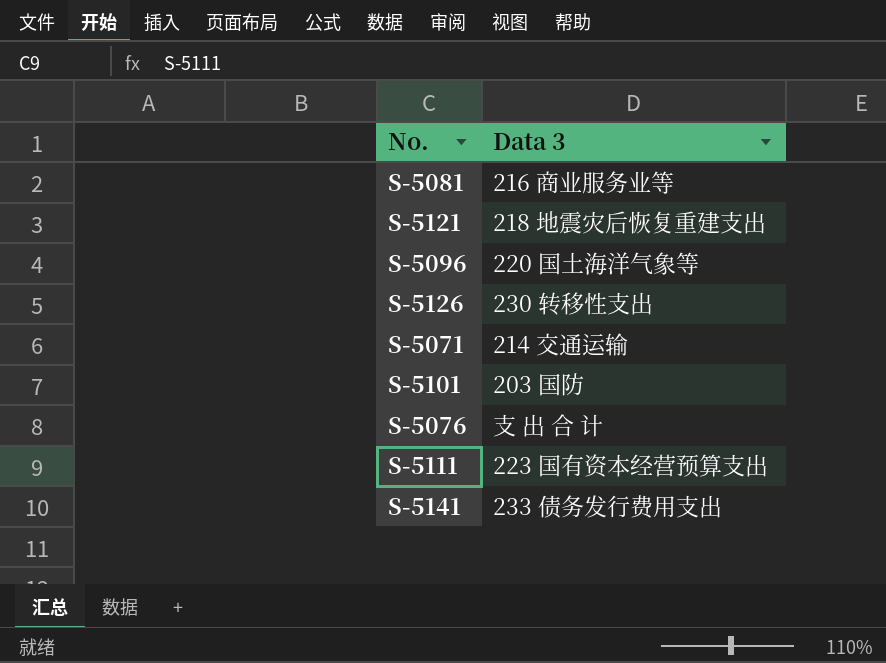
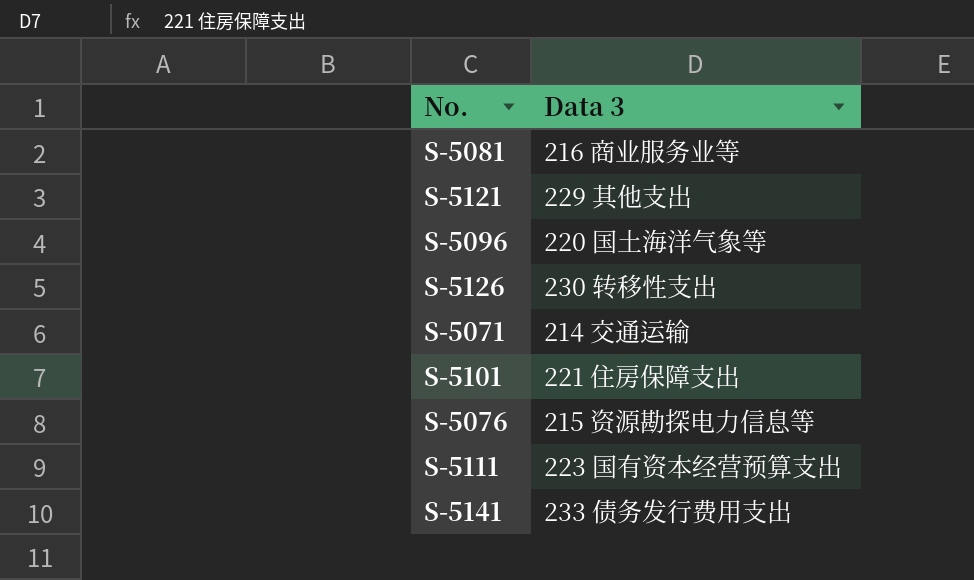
S-5121 | Data 3: 218 地震灾后恢复重建支出 -> 229 其他支出
S-5101 | Data 3: 203 国防 -> 221 住房保障支出
S-5076 | Data 3: 支 出 合 计 -> 215 资源勘探电力信息等

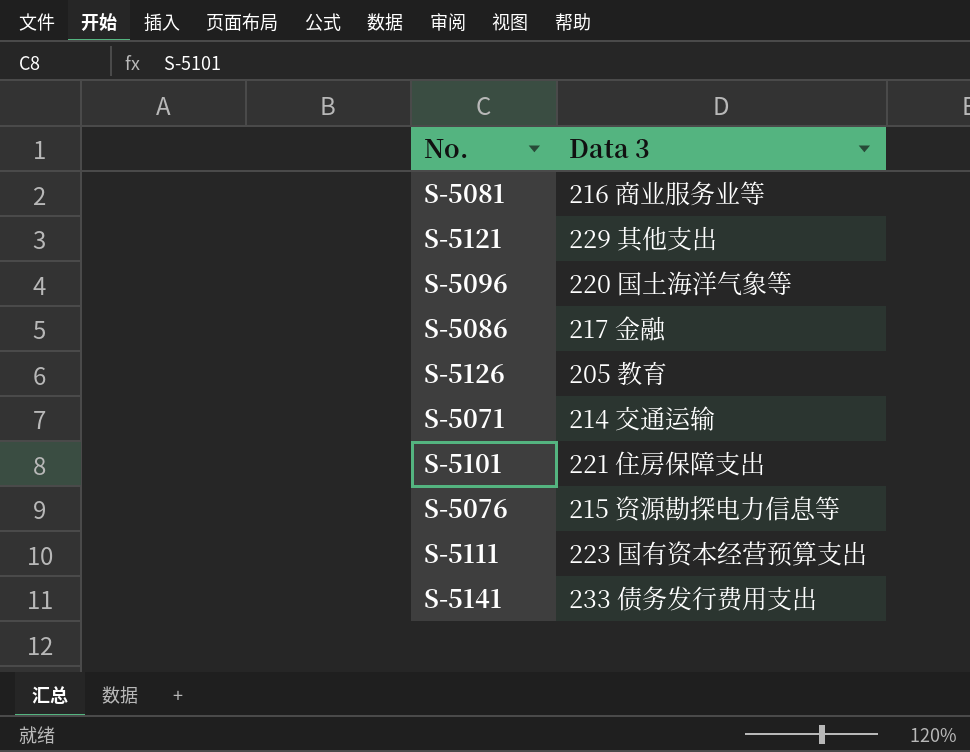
row S-5086: none -> 217 金融
S-5126 | Data 3: 230 转移性支出 -> 205 教育

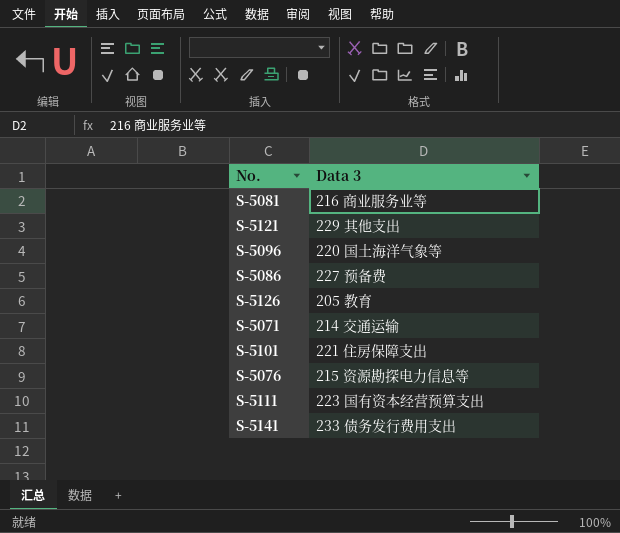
S-5086 | Data 3: 217 金融 -> 227 预备费

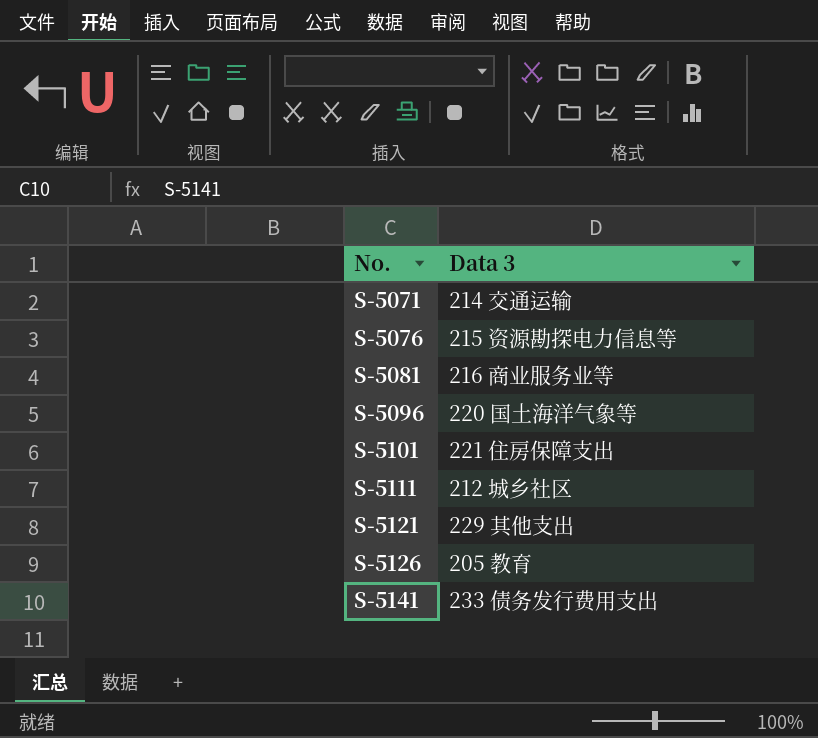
row order: none -> No. ascending
row S-5086: 227 预备费 -> none
S-5111 | Data 3: 223 国有资本经营预算支出 -> 212 城乡社区

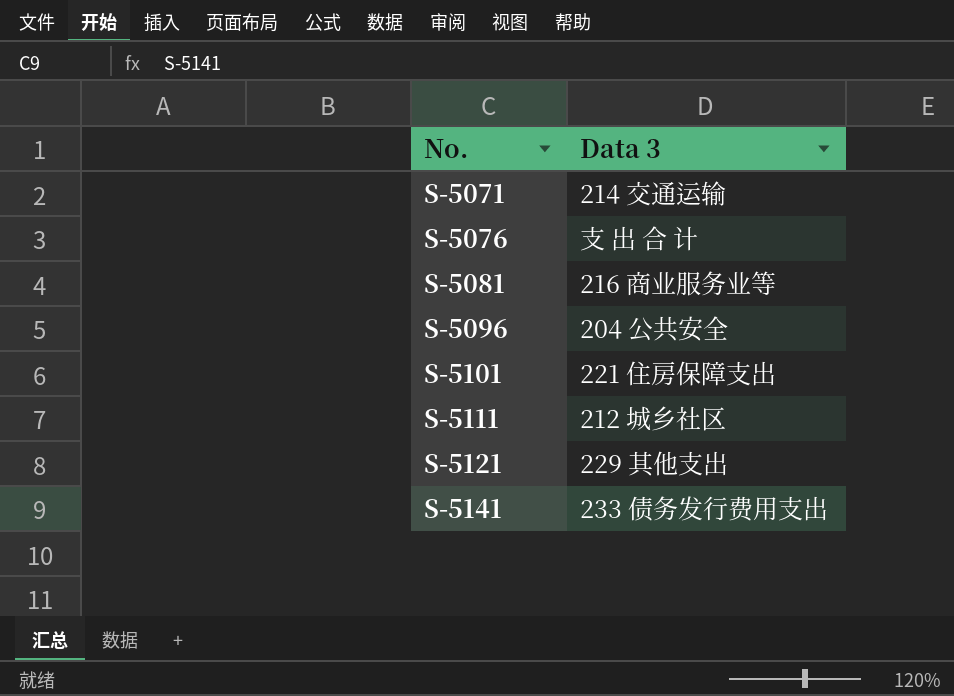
row S-5126: 205 教育 -> none
S-5076 | Data 3: 215 资源勘探电力信息等 -> 支 出 合 计
S-5096 | Data 3: 220 国土海洋气象等 -> 204 公共安全

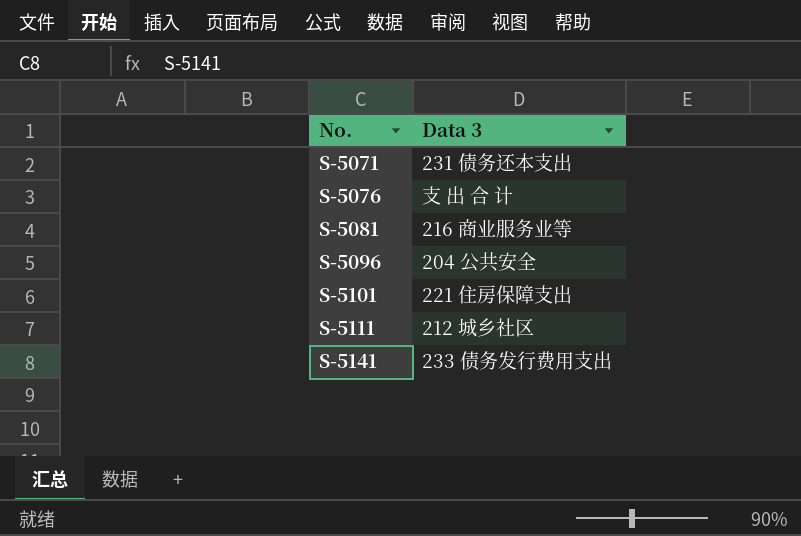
row S-5121: 229 其他支出 -> none
S-5071 | Data 3: 214 交通运输 -> 231 债务还本支出

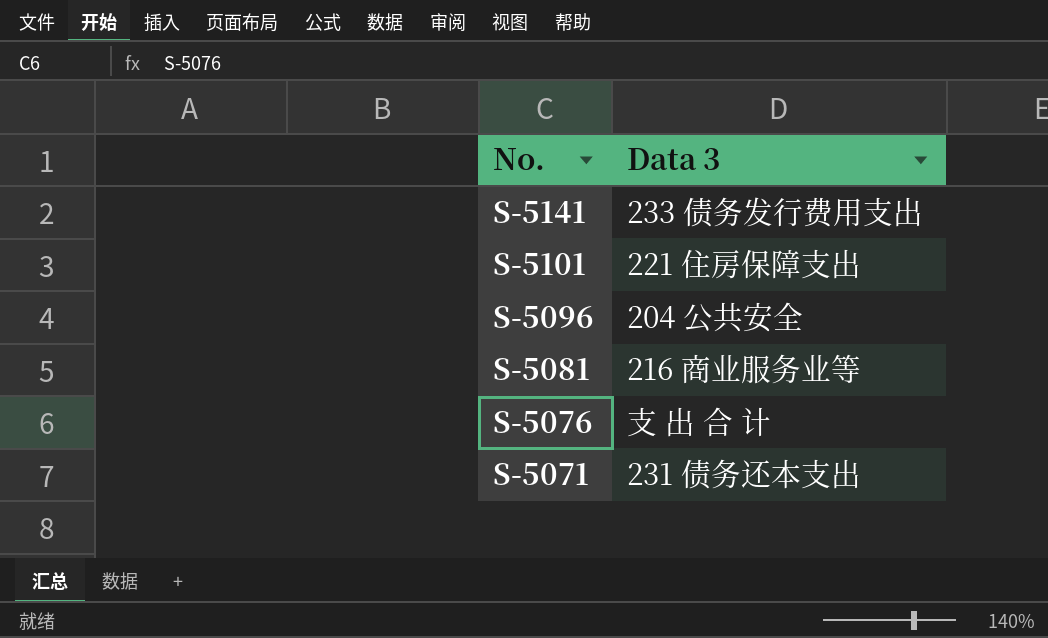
row order: No. ascending -> No. descending
row S-5111: 212 城乡社区 -> none

